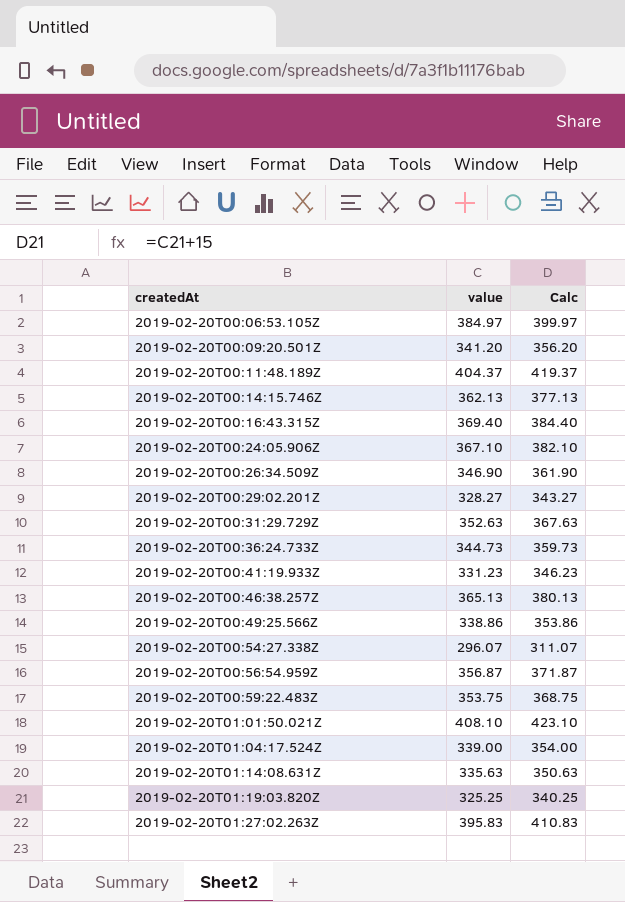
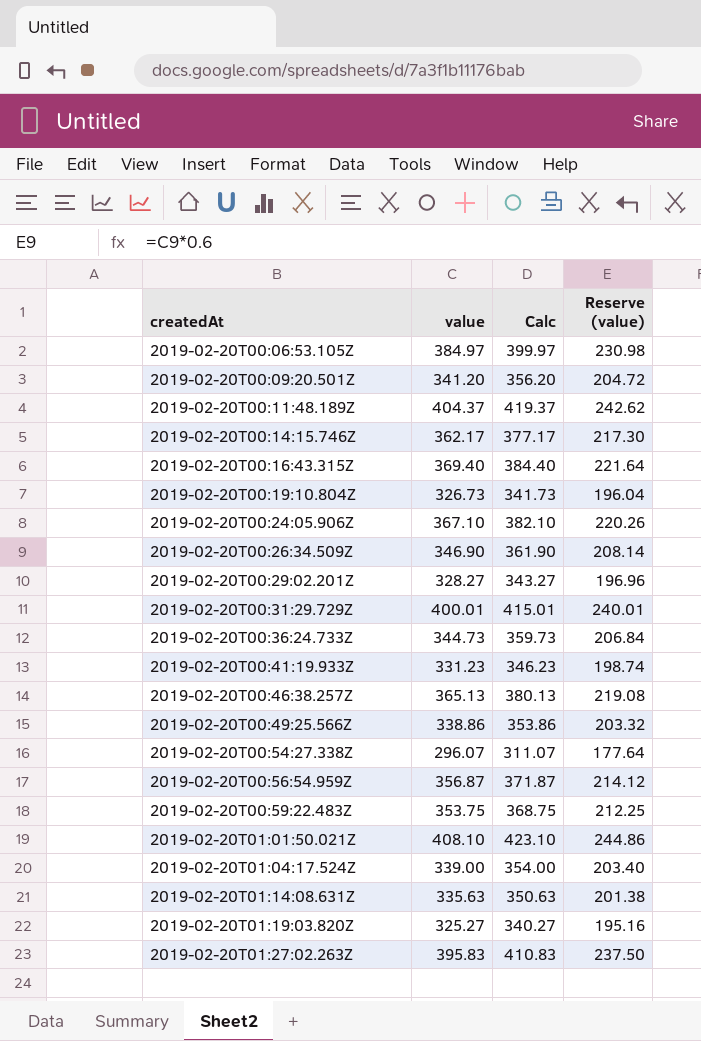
column Reserve (value) | formula: none -> [value] * 0.6
2019-02-20T00:14:15.746Z | value: 362.13 -> 362.17
2019-02-20T00:14:15.746Z | Calc: 377.13 -> 377.17
row 2019-02-20T00:19:10.804Z: none -> 326.73 | 341.73 | 196.04
2019-02-20T00:31:29.729Z | value: 352.63 -> 400.01
2019-02-20T00:31:29.729Z | Calc: 367.63 -> 415.01
2019-02-20T01:19:03.820Z | value: 325.25 -> 325.27
2019-02-20T01:19:03.820Z | Calc: 340.25 -> 340.27

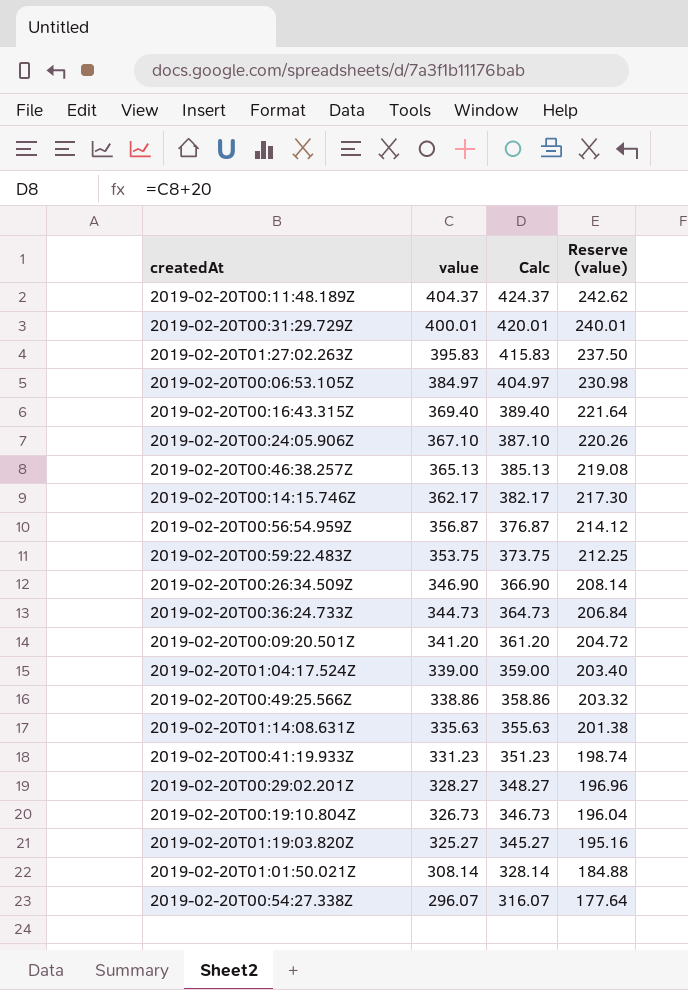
row order: createdAt ascending -> value descending
column Calc | formula: [value] + 15 -> [value] + 20
2019-02-20T01:01:50.021Z | value: 408.10 -> 308.14
2019-02-20T01:01:50.021Z | Reserve (value): 244.86 -> 184.88

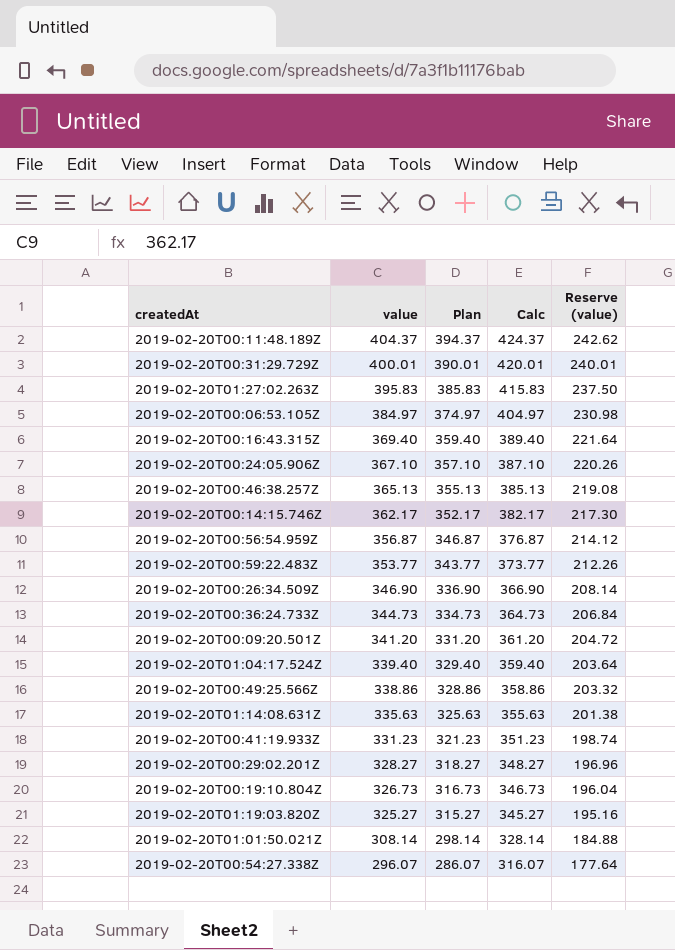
column Plan | formula: none -> [value] - 10
2019-02-20T00:59:22.483Z | value: 353.75 -> 353.77
2019-02-20T00:59:22.483Z | Calc: 373.75 -> 373.77
2019-02-20T00:59:22.483Z | Reserve (value): 212.25 -> 212.26
2019-02-20T01:04:17.524Z | value: 339.00 -> 339.40
2019-02-20T01:04:17.524Z | Calc: 359.00 -> 359.40
2019-02-20T01:04:17.524Z | Reserve (value): 203.40 -> 203.64

